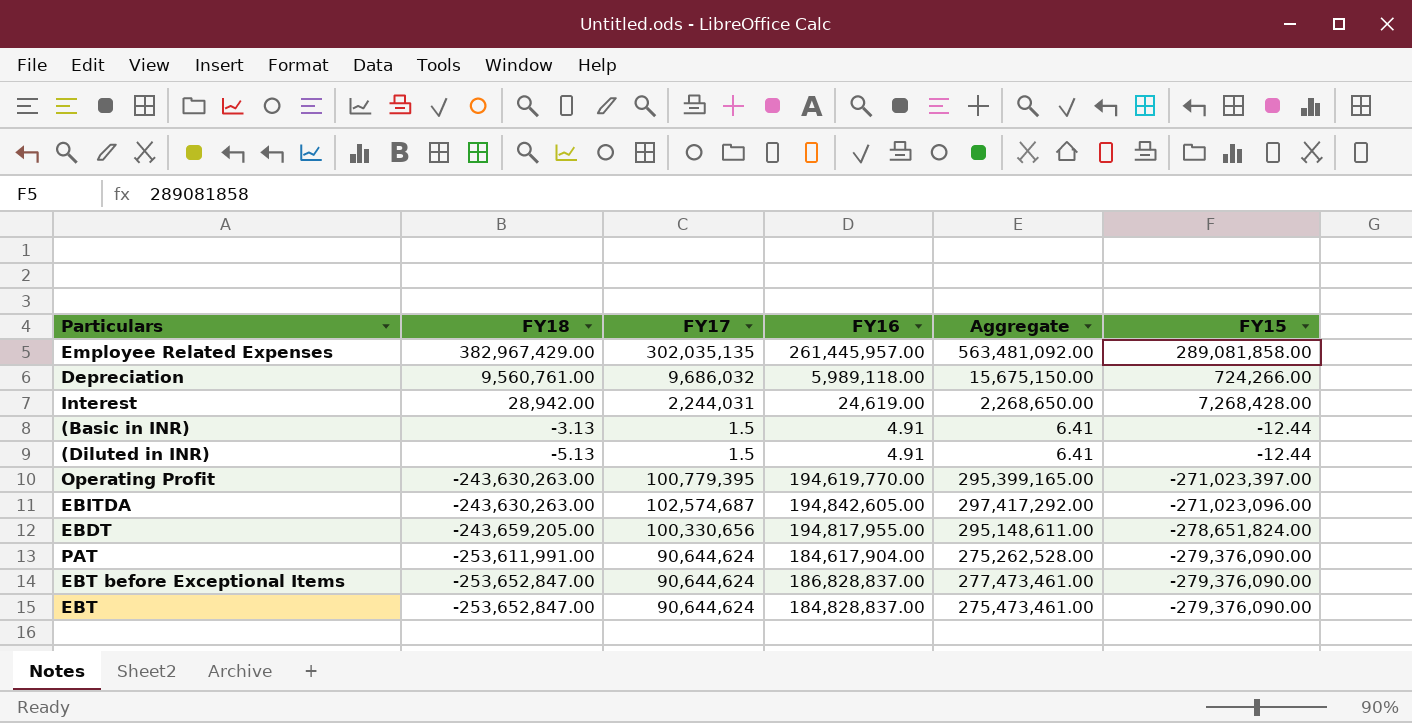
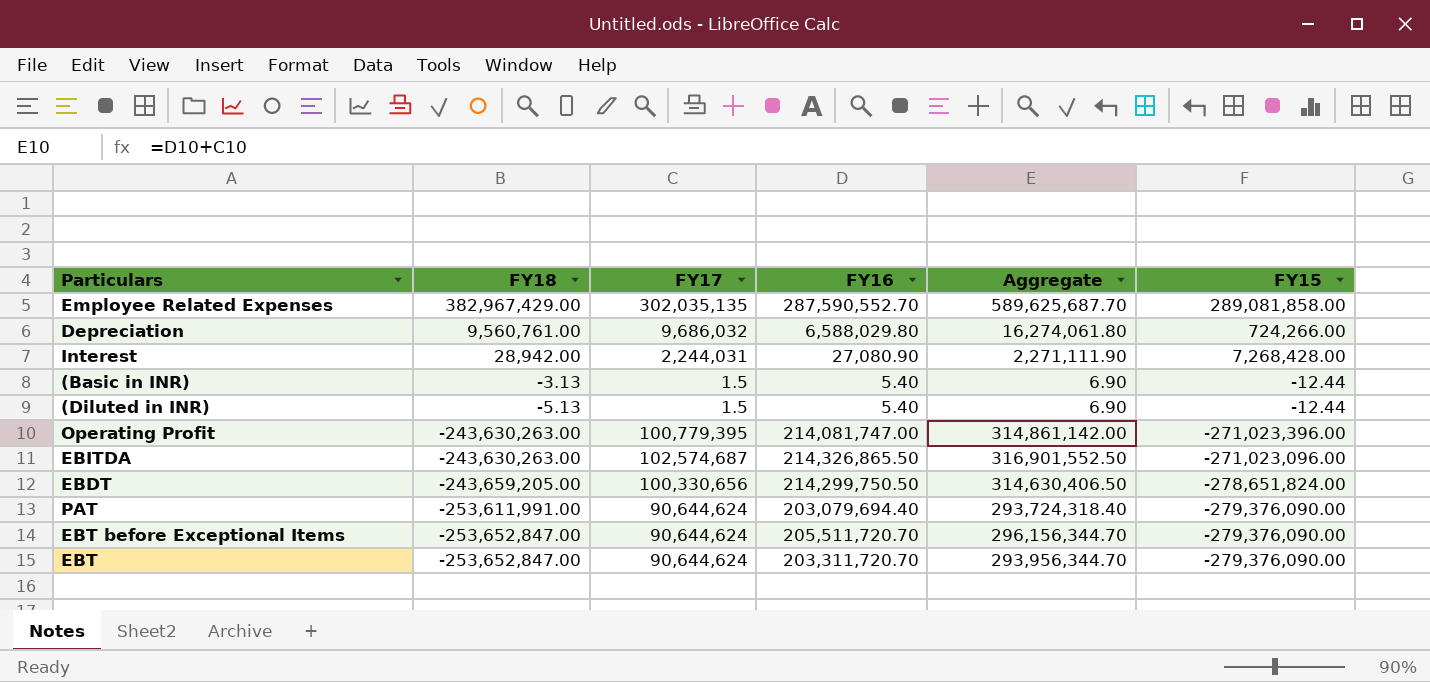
Employee Related Expenses | FY16: 261,445,957.00 -> 287,590,552.70
Employee Related Expenses | Aggregate: 563,481,092.00 -> 589,625,687.70
Depreciation | FY16: 5,989,118.00 -> 6,588,029.80
Depreciation | Aggregate: 15,675,150.00 -> 16,274,061.80
Interest | FY16: 24,619.00 -> 27,080.90
Interest | Aggregate: 2,268,650.00 -> 2,271,111.90
(Basic in INR) | FY16: 4.91 -> 5.40
(Basic in INR) | Aggregate: 6.41 -> 6.90
(Diluted in INR) | FY16: 4.91 -> 5.40
(Diluted in INR) | Aggregate: 6.41 -> 6.90
Operating Profit | FY16: 194,619,770.00 -> 214,081,747.00
Operating Profit | Aggregate: 295,399,165.00 -> 314,861,142.00
Operating Profit | FY15: -271,023,397.00 -> -271,023,396.00
EBITDA | FY16: 194,842,605.00 -> 214,326,865.50
EBITDA | Aggregate: 297,417,292.00 -> 316,901,552.50
EBDT | FY16: 194,817,955.00 -> 214,299,750.50
EBDT | Aggregate: 295,148,611.00 -> 314,630,406.50
PAT | FY16: 184,617,904.00 -> 203,079,694.40
PAT | Aggregate: 275,262,528.00 -> 293,724,318.40
EBT before Exceptional Items | FY16: 186,828,837.00 -> 205,511,720.70
EBT before Exceptional Items | Aggregate: 277,473,461.00 -> 296,156,344.70
EBT | FY16: 184,828,837.00 -> 203,311,720.70
EBT | Aggregate: 275,473,461.00 -> 293,956,344.70

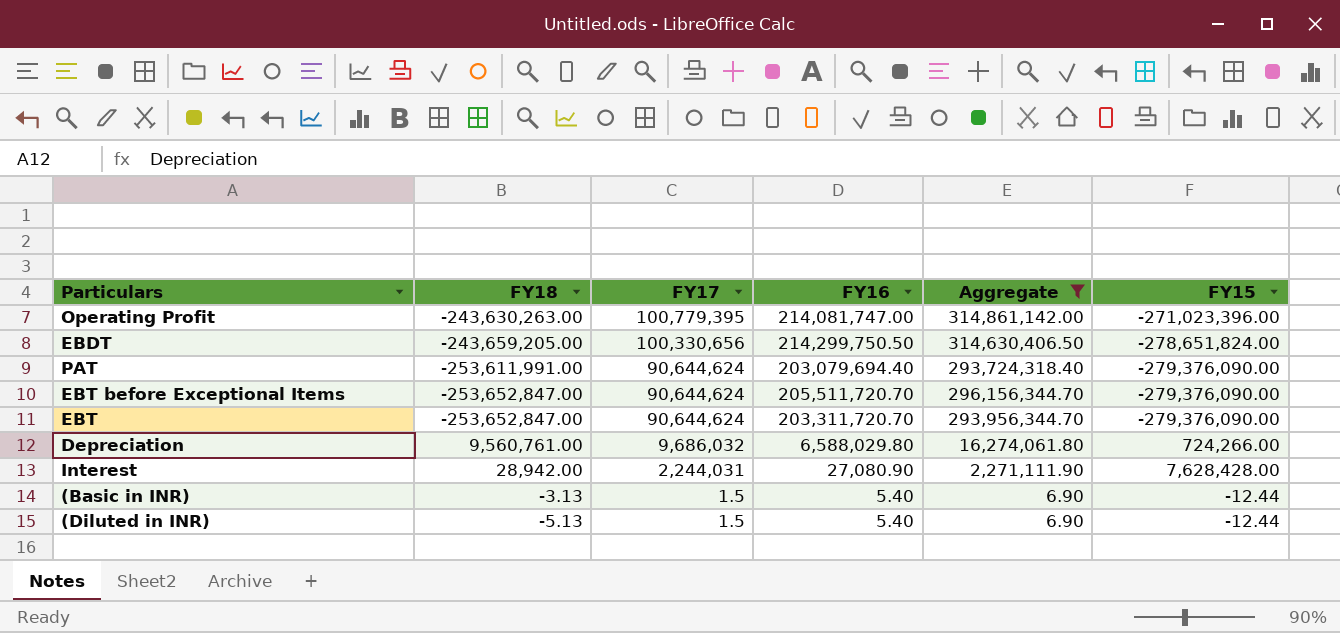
filter: none -> Aggregate <= 314,861,142.00
row order: FY18 descending -> FY17 descending
Interest | FY15: 7,268,428.00 -> 7,628,428.00

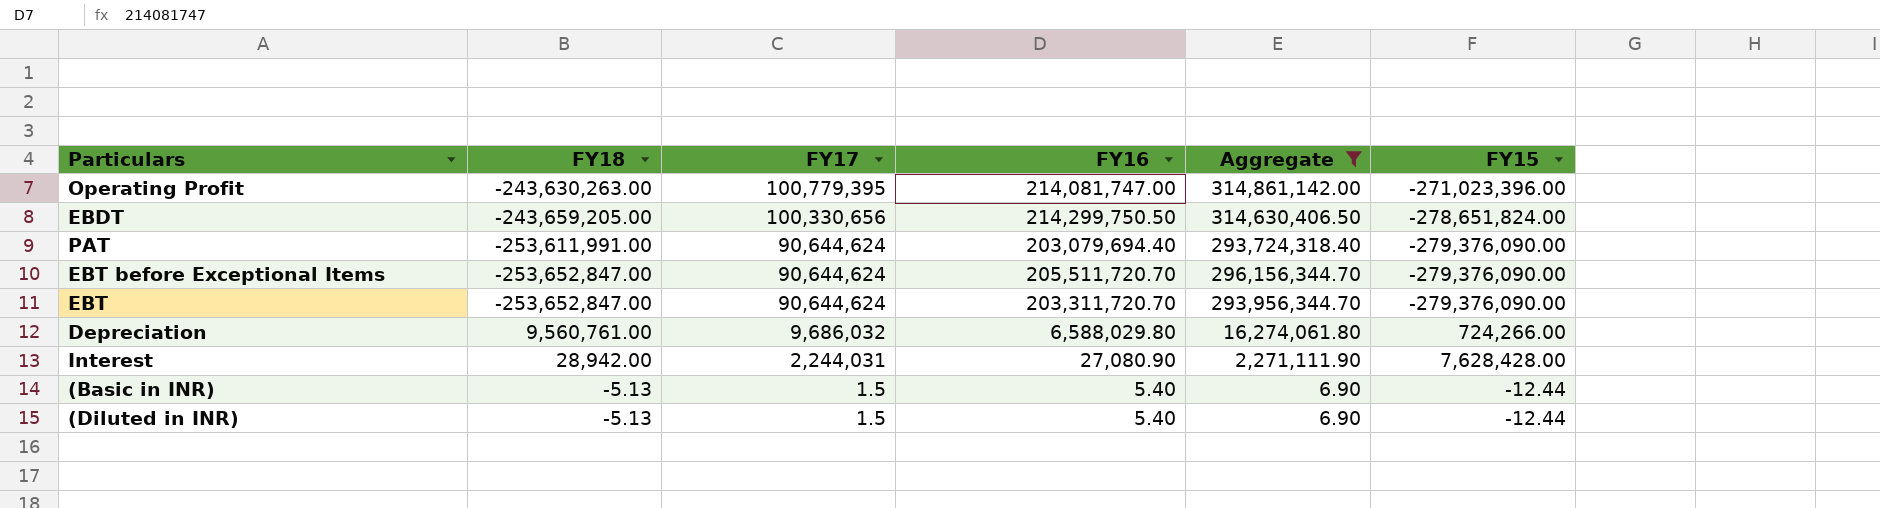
(Basic in INR) | FY18: -3.13 -> -5.13

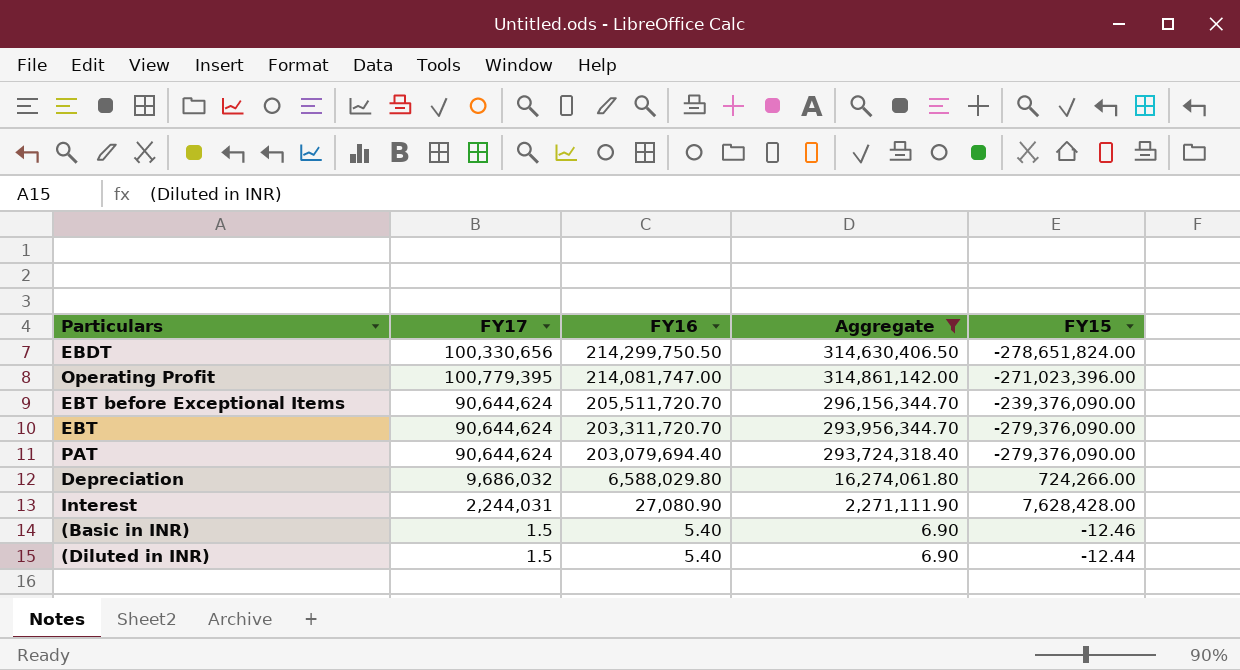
row order: FY17 descending -> FY16 descending
column FY18 | position: 2 -> none
EBT before Exceptional Items | FY15: -279,376,090.00 -> -239,376,090.00
(Basic in INR) | FY15: -12.44 -> -12.46

